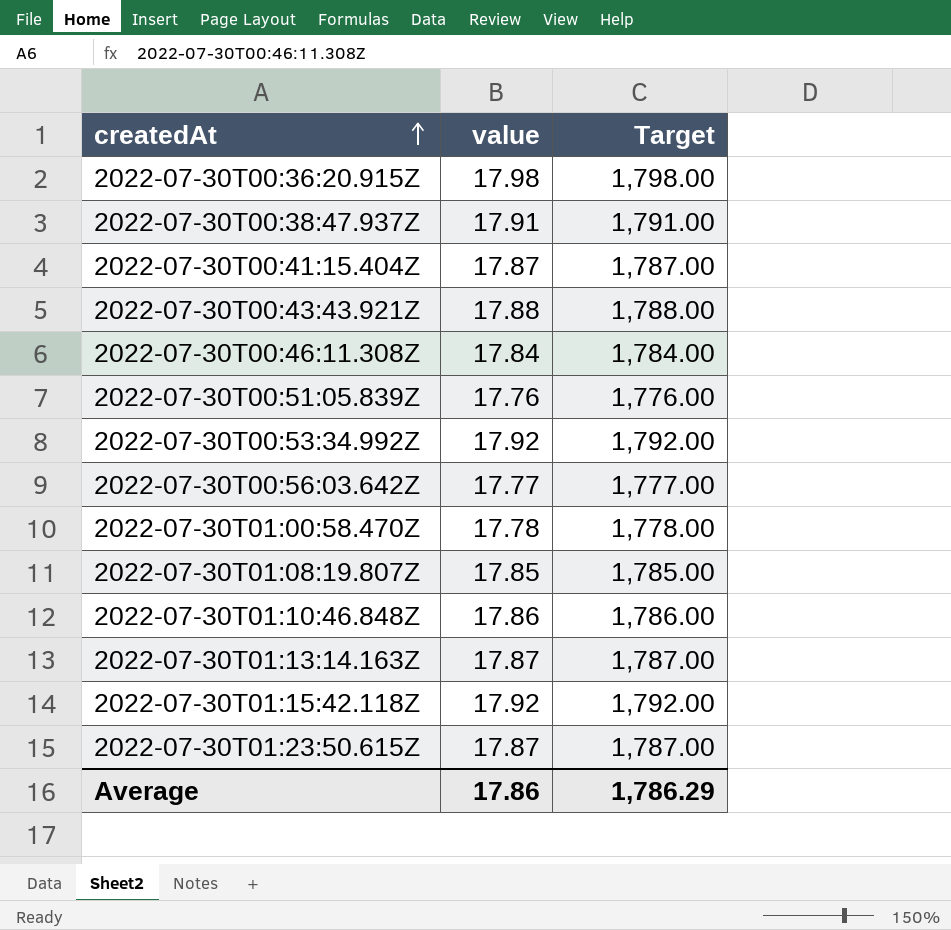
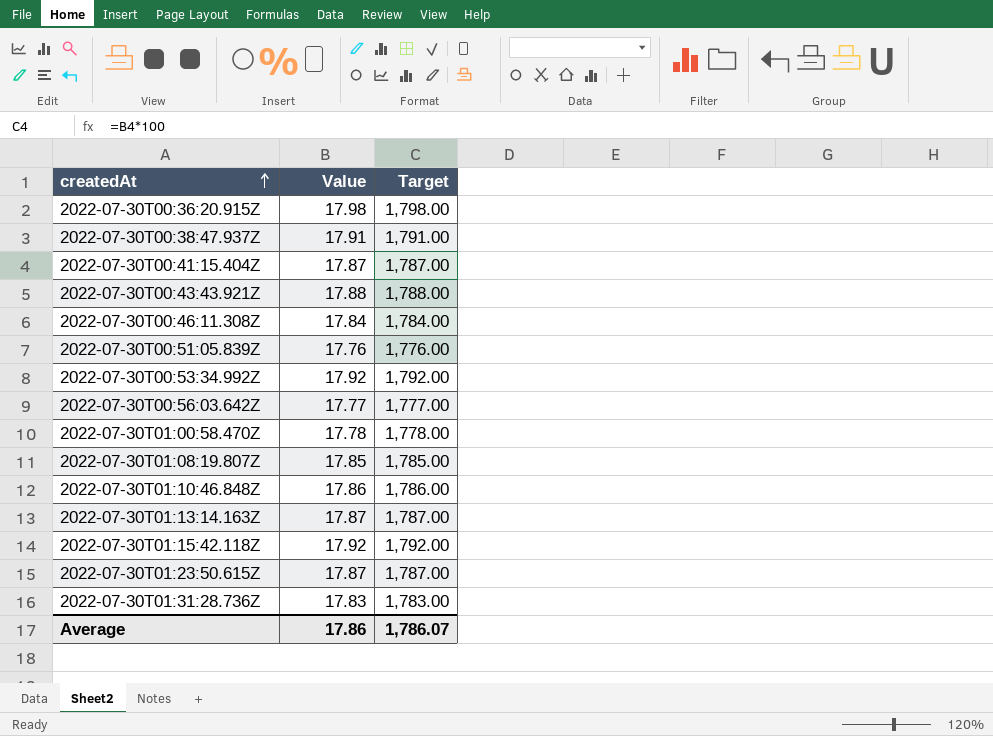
column name: value -> Value
row 2022-07-30T01:31:28.736Z: none -> 17.83 | 1,783.00
Average | Target: 1,786.29 -> 1,786.07

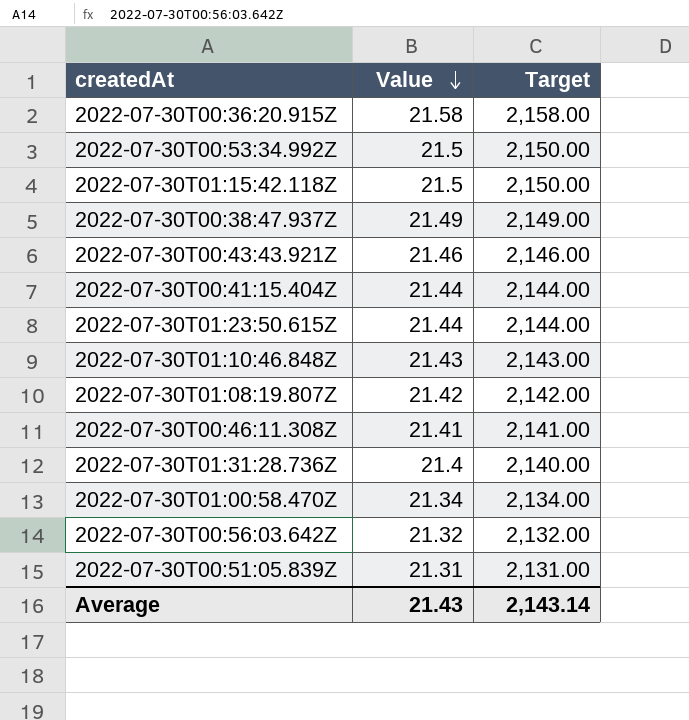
row order: createdAt ascending -> Value descending
row 2022-07-30T01:13:14.163Z: 17.87 | 1,787.00 -> none
2022-07-30T00:36:20.915Z | Value: 17.98 -> 21.58
2022-07-30T00:36:20.915Z | Target: 1,798.00 -> 2,158.00
2022-07-30T00:53:34.992Z | Value: 17.92 -> 21.5
2022-07-30T00:53:34.992Z | Target: 1,792.00 -> 2,150.00
2022-07-30T01:15:42.118Z | Value: 17.92 -> 21.5
2022-07-30T01:15:42.118Z | Target: 1,792.00 -> 2,150.00
2022-07-30T00:38:47.937Z | Value: 17.91 -> 21.49
2022-07-30T00:38:47.937Z | Target: 1,791.00 -> 2,149.00
2022-07-30T00:43:43.921Z | Value: 17.88 -> 21.46
2022-07-30T00:43:43.921Z | Target: 1,788.00 -> 2,146.00
2022-07-30T00:41:15.404Z | Value: 17.87 -> 21.44
2022-07-30T00:41:15.404Z | Target: 1,787.00 -> 2,144.00
2022-07-30T01:23:50.615Z | Value: 17.87 -> 21.44
2022-07-30T01:23:50.615Z | Target: 1,787.00 -> 2,144.00
2022-07-30T01:10:46.848Z | Value: 17.86 -> 21.43
2022-07-30T01:10:46.848Z | Target: 1,786.00 -> 2,143.00
2022-07-30T01:08:19.807Z | Value: 17.85 -> 21.42
2022-07-30T01:08:19.807Z | Target: 1,785.00 -> 2,142.00
2022-07-30T00:46:11.308Z | Value: 17.84 -> 21.41
2022-07-30T00:46:11.308Z | Target: 1,784.00 -> 2,141.00
2022-07-30T01:31:28.736Z | Value: 17.83 -> 21.4
2022-07-30T01:31:28.736Z | Target: 1,783.00 -> 2,140.00
2022-07-30T01:00:58.470Z | Value: 17.78 -> 21.34
2022-07-30T01:00:58.470Z | Target: 1,778.00 -> 2,134.00
2022-07-30T00:56:03.642Z | Value: 17.77 -> 21.32
2022-07-30T00:56:03.642Z | Target: 1,777.00 -> 2,132.00
2022-07-30T00:51:05.839Z | Value: 17.76 -> 21.31
2022-07-30T00:51:05.839Z | Target: 1,776.00 -> 2,131.00
Average | Value: 17.86 -> 21.43
Average | Target: 1,786.07 -> 2,143.14

